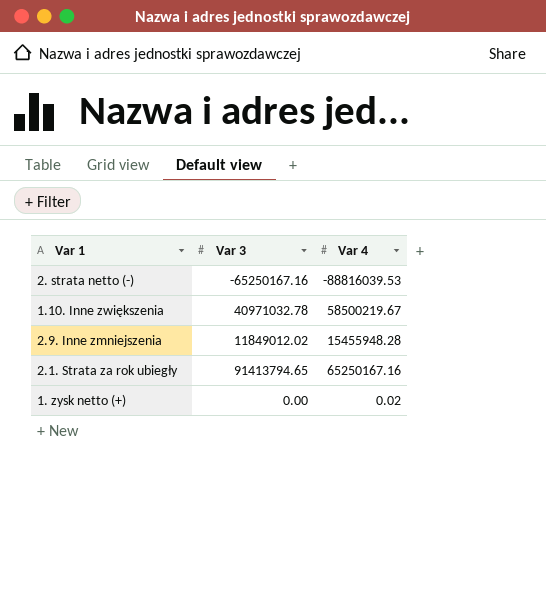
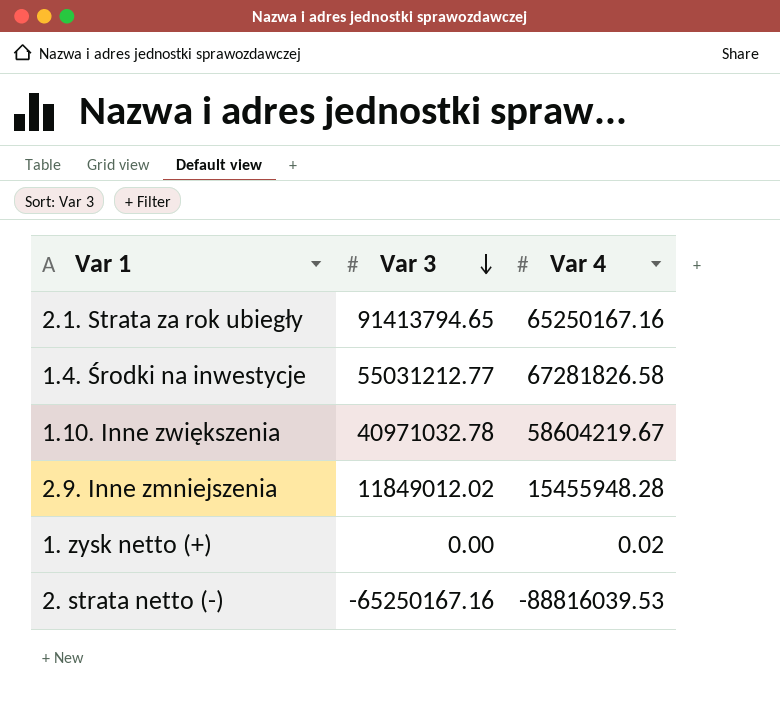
row order: none -> Var 3 descending
row 1.4. Środki na inwestycje: none -> 55031212.77 | 67281826.58
1.10. Inne zwiększenia | Var 4: 58500219.67 -> 58604219.67

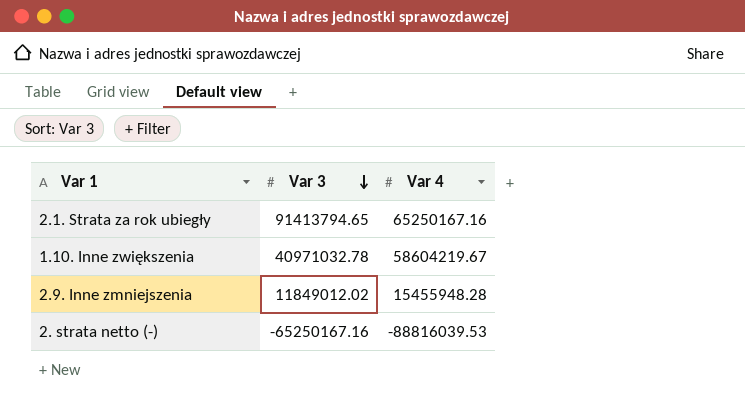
row 1.4. Środki na inwestycje: 55031212.77 | 67281826.58 -> none
row 1. zysk netto (+): 0.00 | 0.02 -> none

